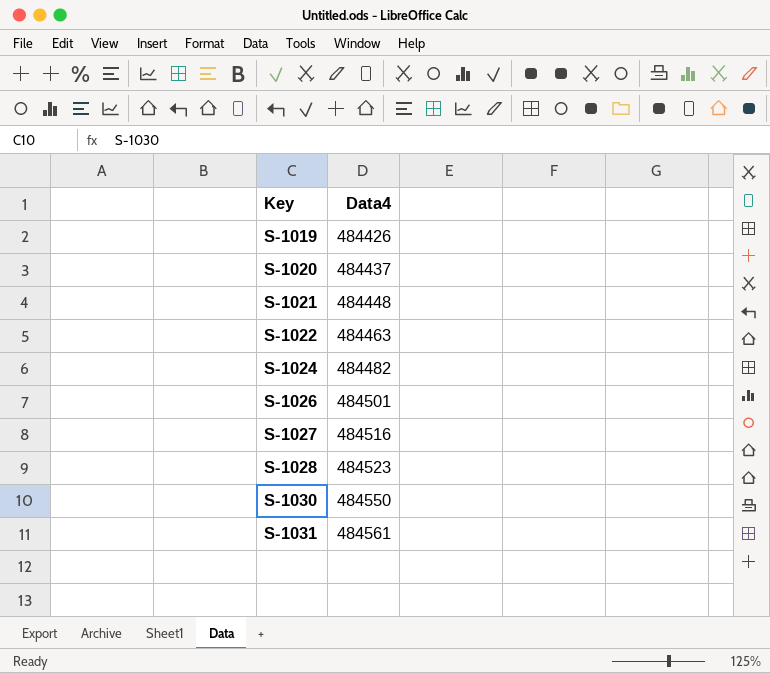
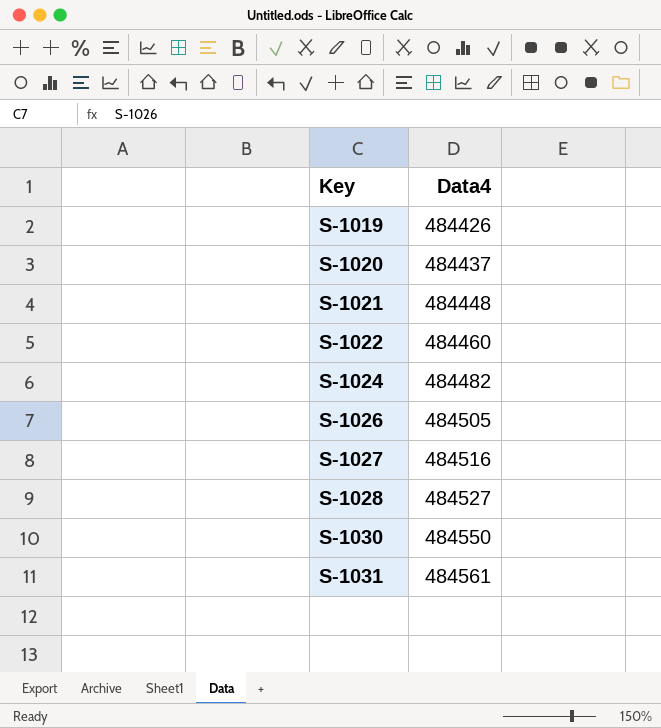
S-1022 | Data4: 484463 -> 484460
S-1026 | Data4: 484501 -> 484505
S-1028 | Data4: 484523 -> 484527

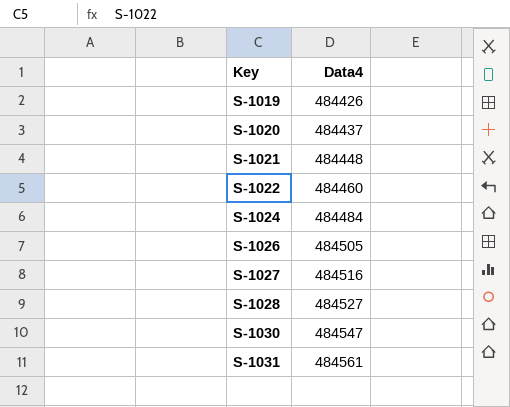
S-1024 | Data4: 484482 -> 484484
S-1030 | Data4: 484550 -> 484547

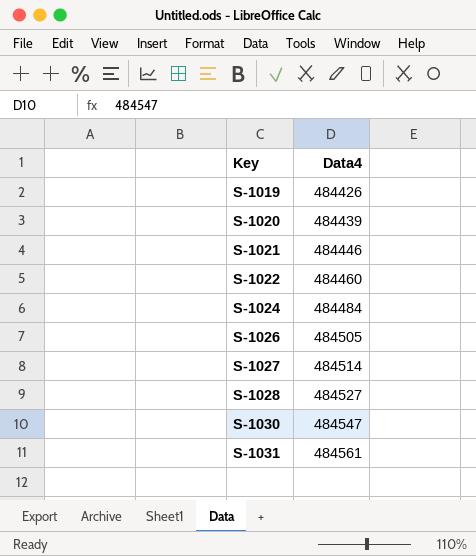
S-1020 | Data4: 484437 -> 484439
S-1021 | Data4: 484448 -> 484446
S-1027 | Data4: 484516 -> 484514

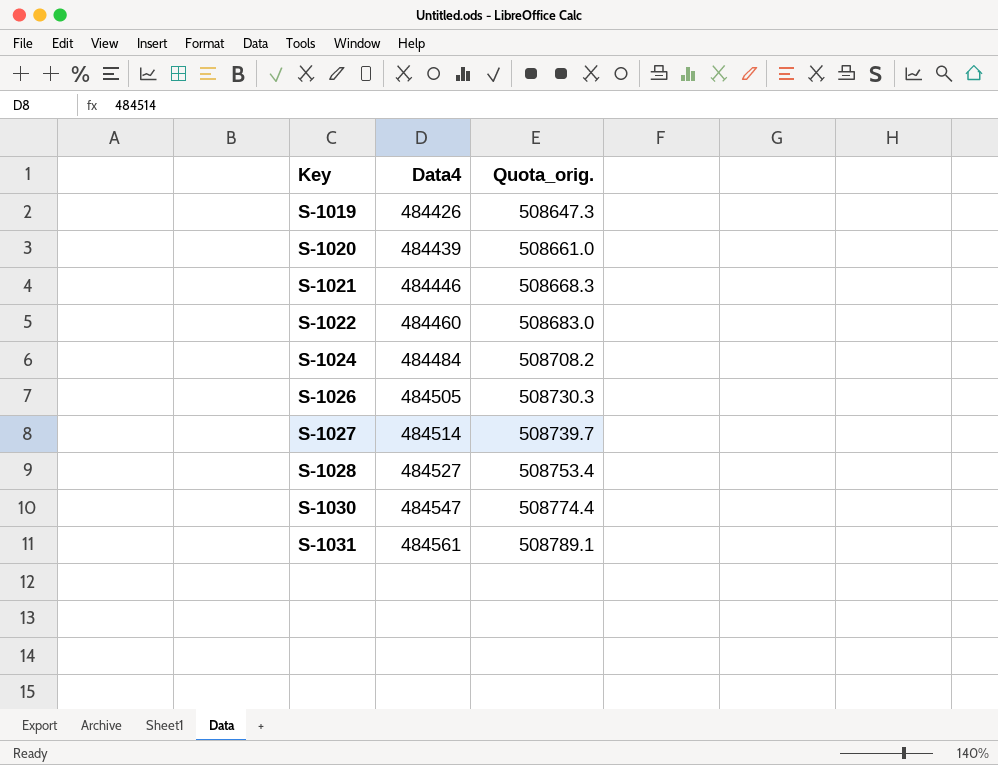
column Quota_orig. | formula: none -> [Data4] * 1.05

